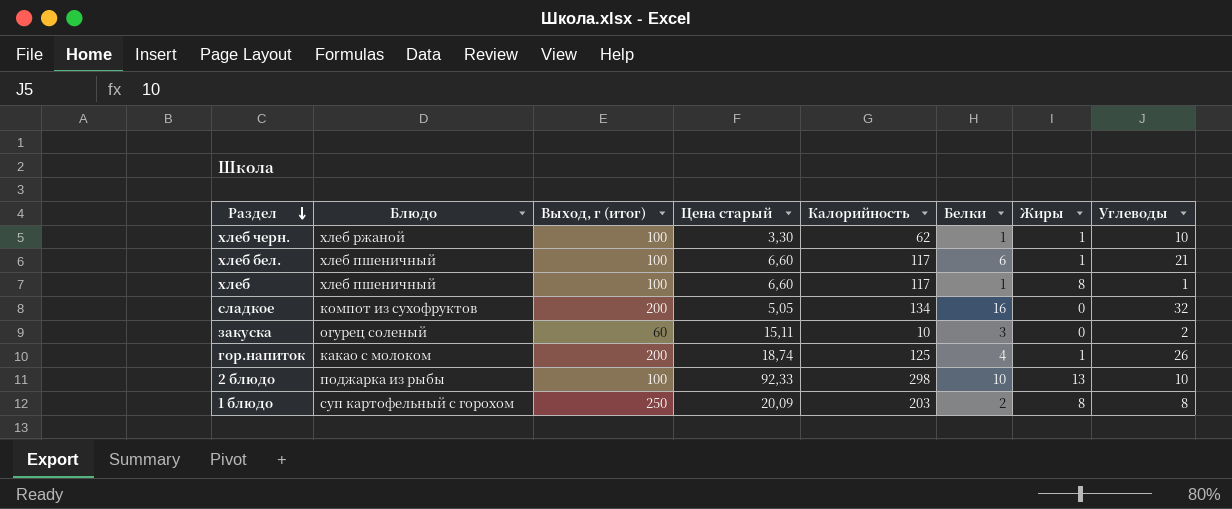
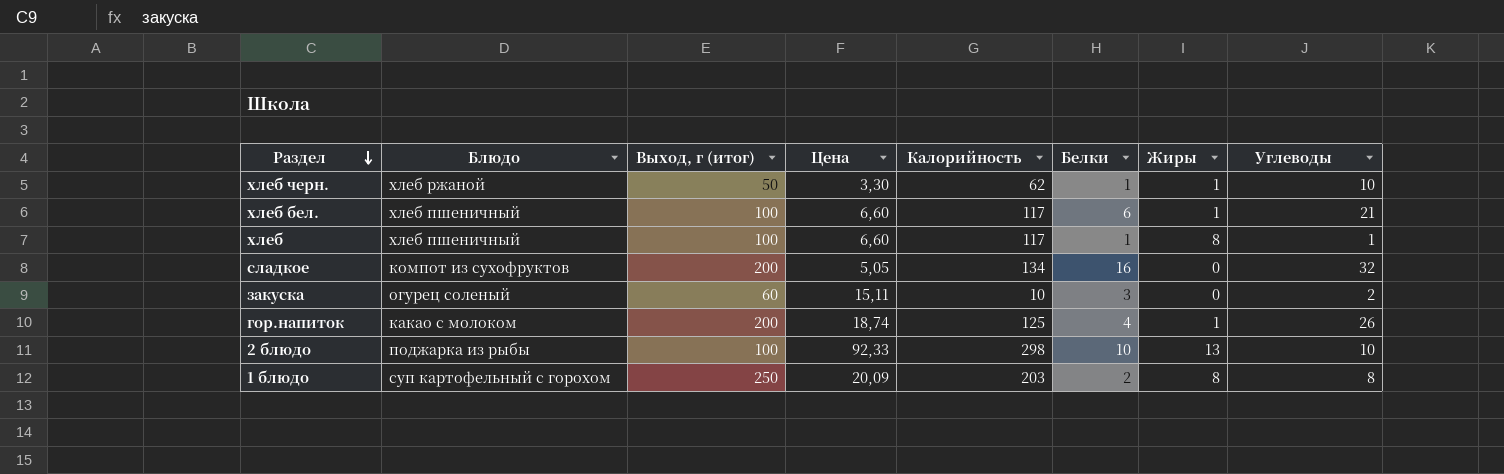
column name: Цена старый -> Цена
хлеб черн. | Выход, г (итог): 100 -> 50

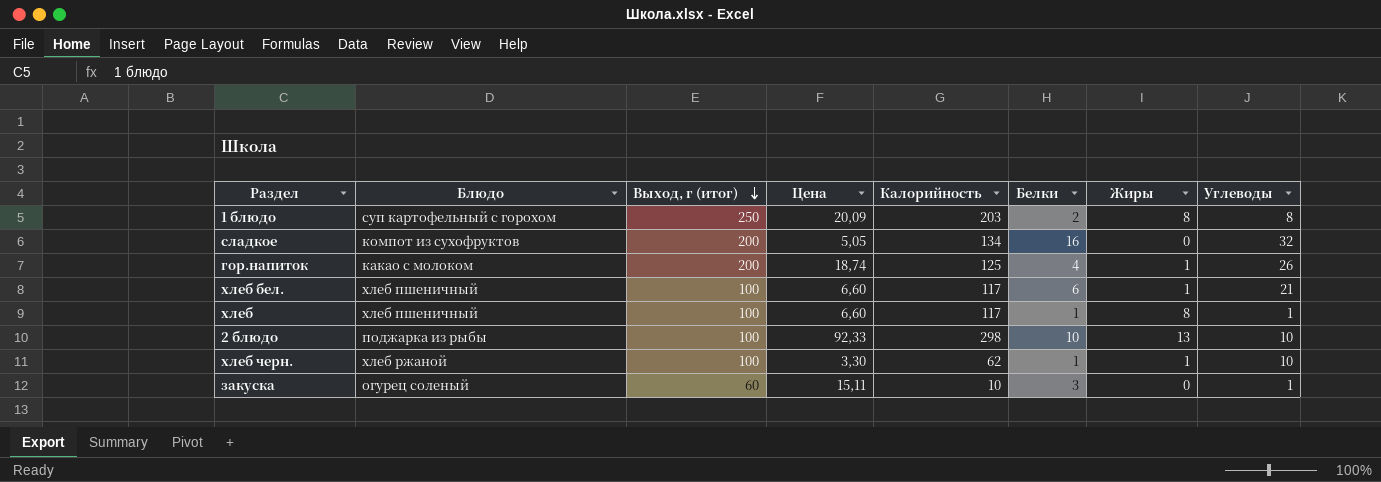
row order: Раздел descending -> Выход, г (итог) descending
хлеб черн. | Выход, г (итог): 50 -> 100
закуска | Углеводы: 2 -> 1

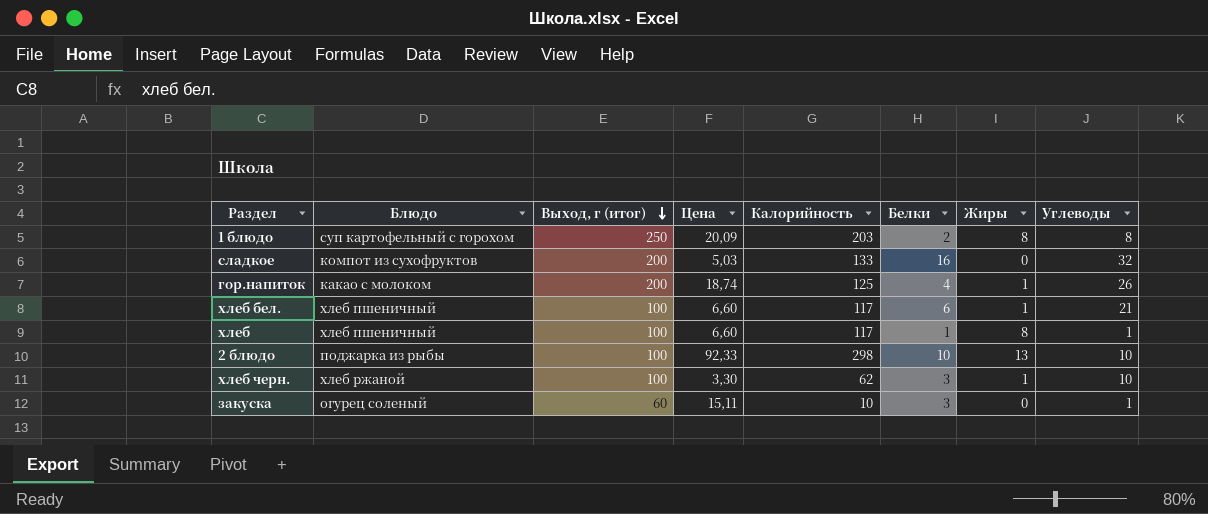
сладкое | Цена: 5,05 -> 5,03
сладкое | Калорийность: 134 -> 133
хлеб черн. | Белки: 1 -> 3

